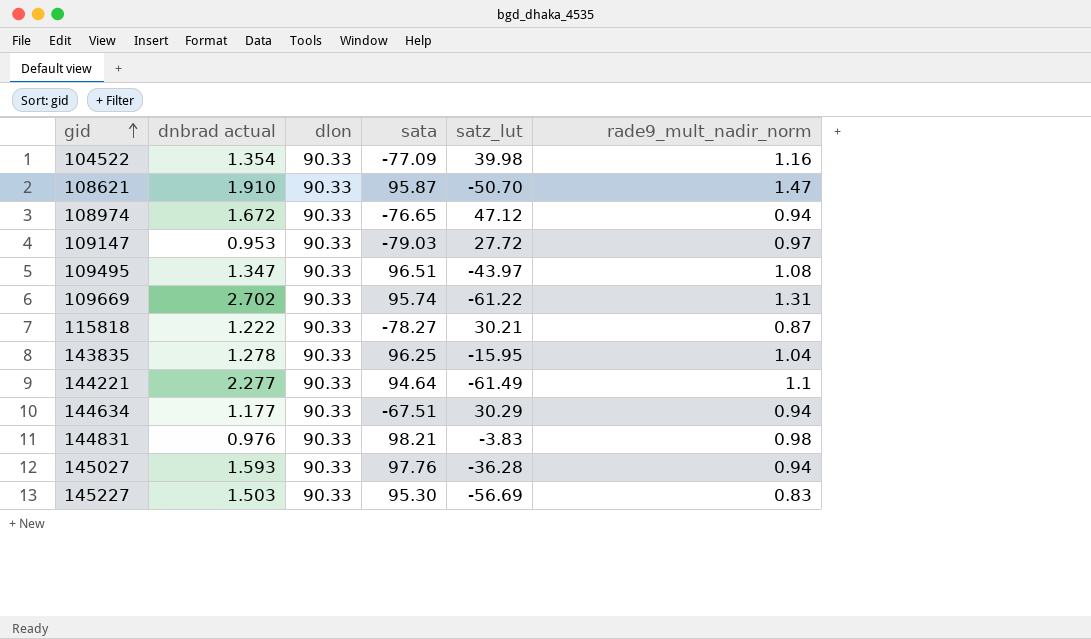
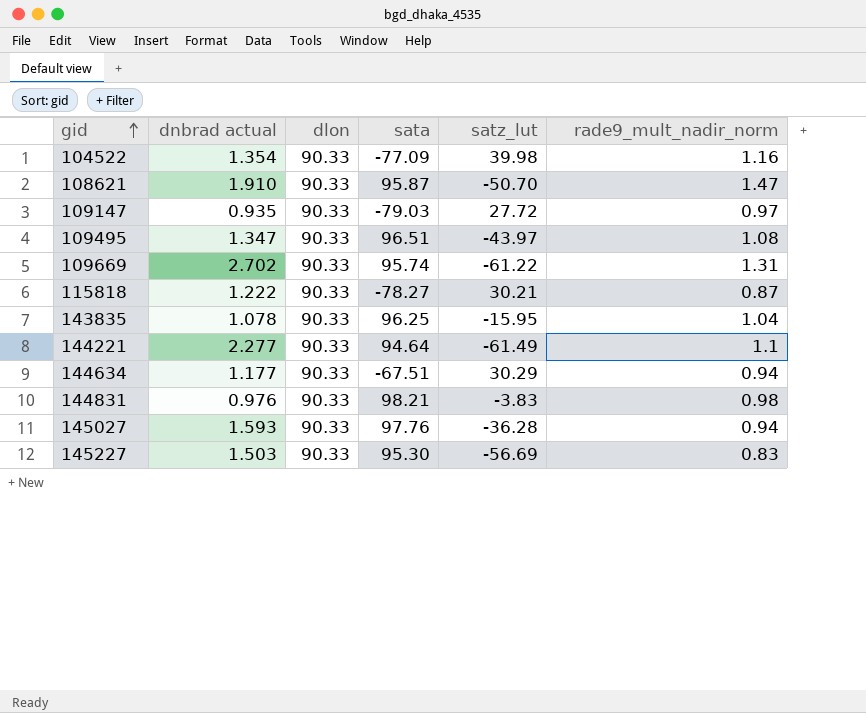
row 108974: 1.672 | 90.33 | -76.65 | 47.12 | 0.94 -> none
109147 | dnbrad actual: 0.953 -> 0.935
143835 | dnbrad actual: 1.278 -> 1.078

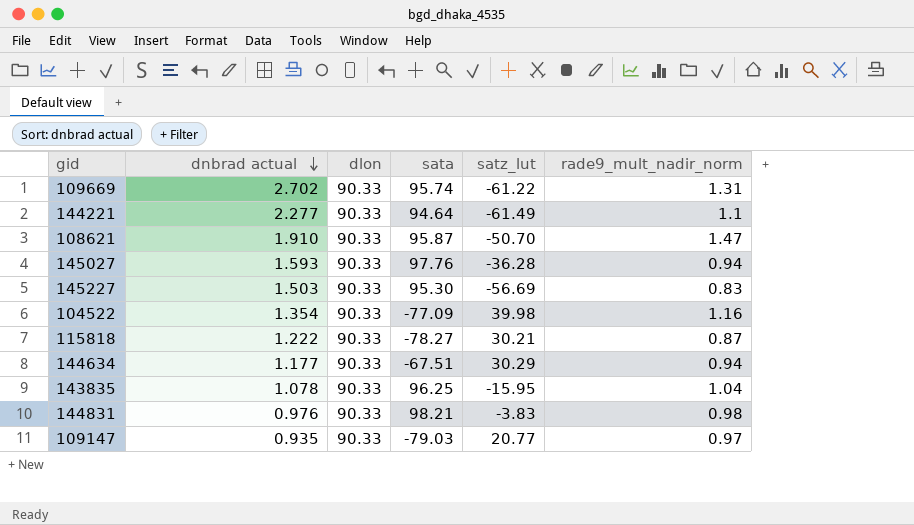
row order: gid ascending -> dnbrad actual descending
row 109495: 1.347 | 90.33 | 96.51 | -43.97 | 1.08 -> none
109147 | satz_lut: 27.72 -> 20.77

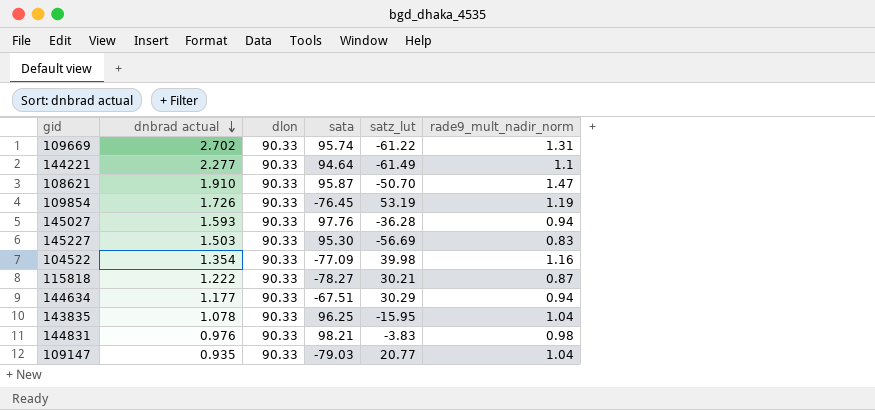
row 109854: none -> 1.726 | 90.33 | -76.45 | 53.19 | 1.19
109147 | rade9_mult_nadir_norm: 0.97 -> 1.04

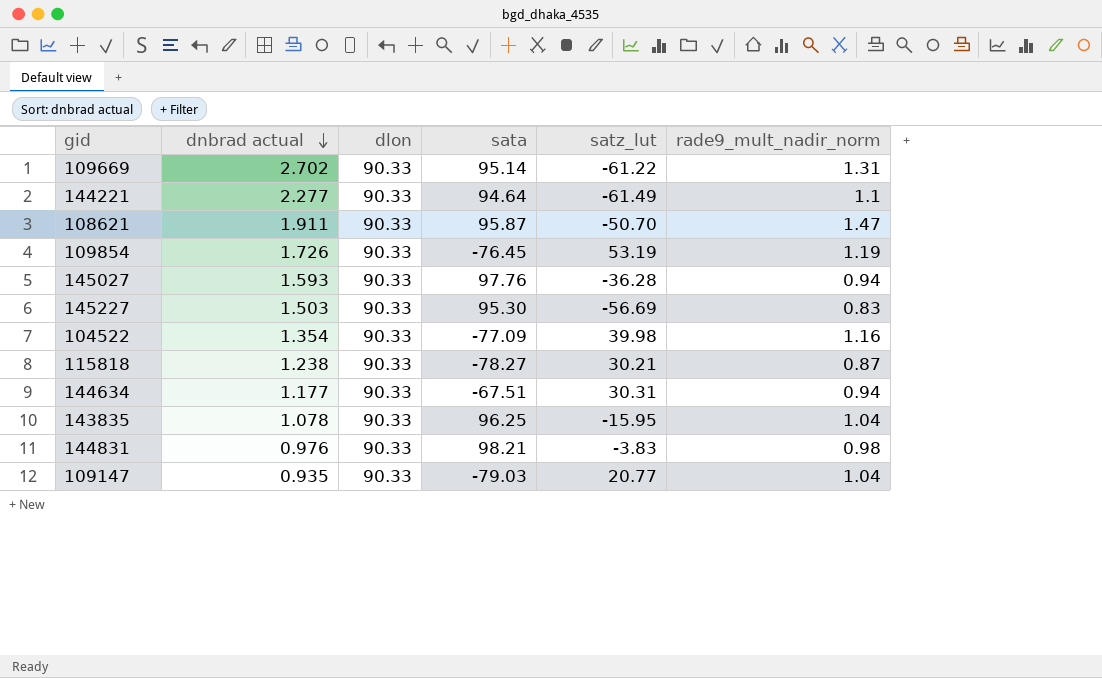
109669 | sata: 95.74 -> 95.14
108621 | dnbrad actual: 1.910 -> 1.911
115818 | dnbrad actual: 1.222 -> 1.238
144634 | satz_lut: 30.29 -> 30.31

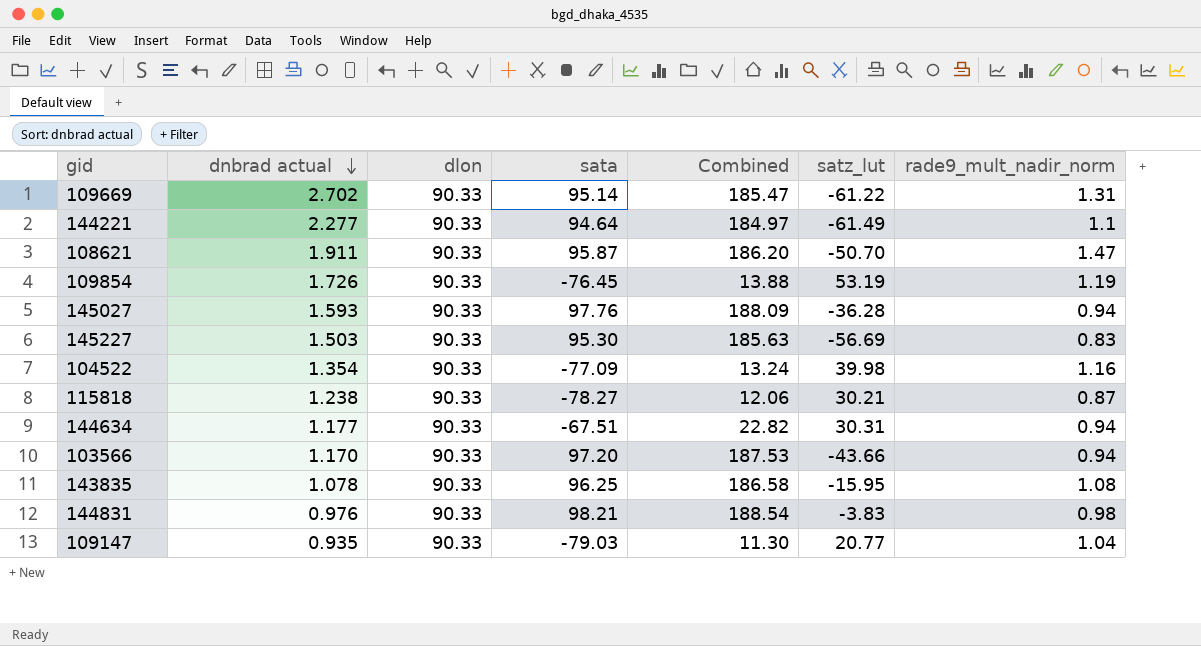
column Combined | formula: none -> [dlon] + [sata]
row 103566: none -> 1.170 | 90.33 | 97.20 | 187.53 | -43.66 | 0.94
143835 | rade9_mult_nadir_norm: 1.04 -> 1.08

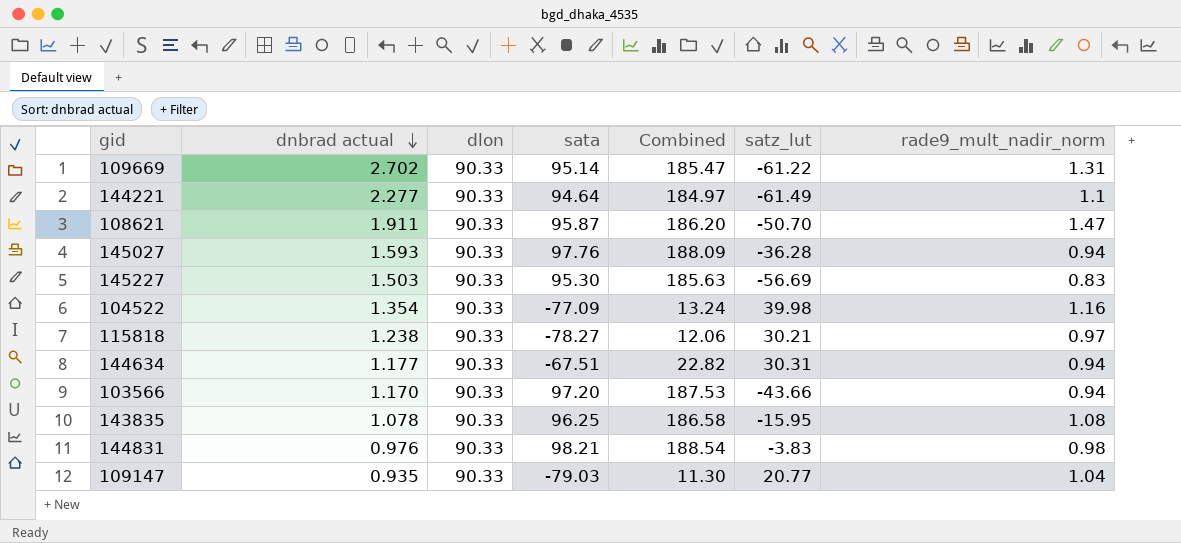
row 109854: 1.726 | 90.33 | -76.45 | 13.88 | 53.19 | 1.19 -> none
115818 | rade9_mult_nadir_norm: 0.87 -> 0.97

